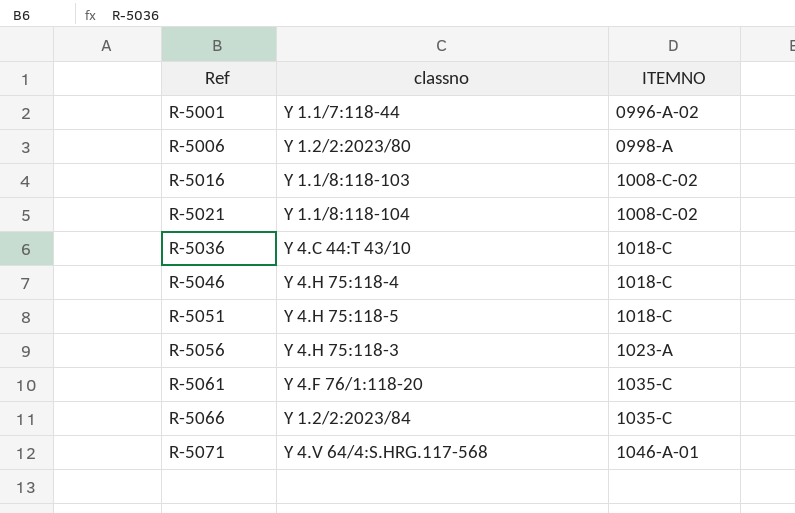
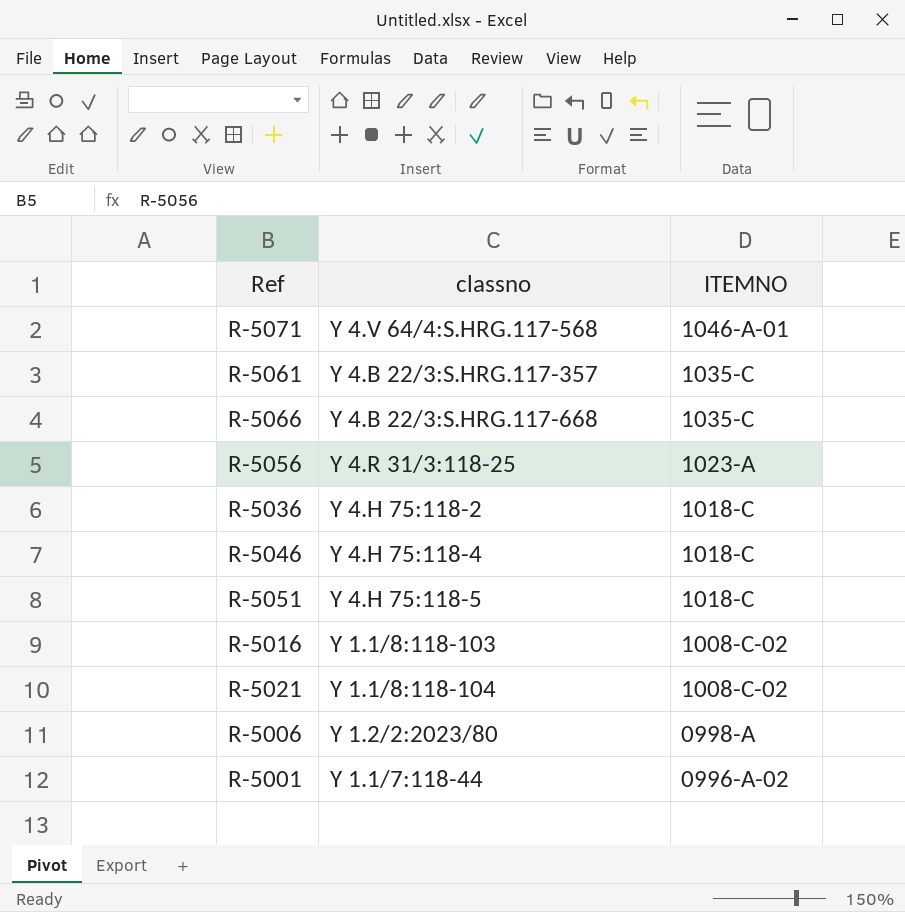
row order: Ref ascending -> ITEMNO descending
R-5061 | classno: Y 4.F 76/1:118-20 -> Y 4.B 22/3:S.HRG.117-357
R-5066 | classno: Y 1.2/2:2023/84 -> Y 4.B 22/3:S.HRG.117-668
R-5056 | classno: Y 4.H 75:118-3 -> Y 4.R 31/3:118-25
R-5036 | classno: Y 4.C 44:T 43/10 -> Y 4.H 75:118-2

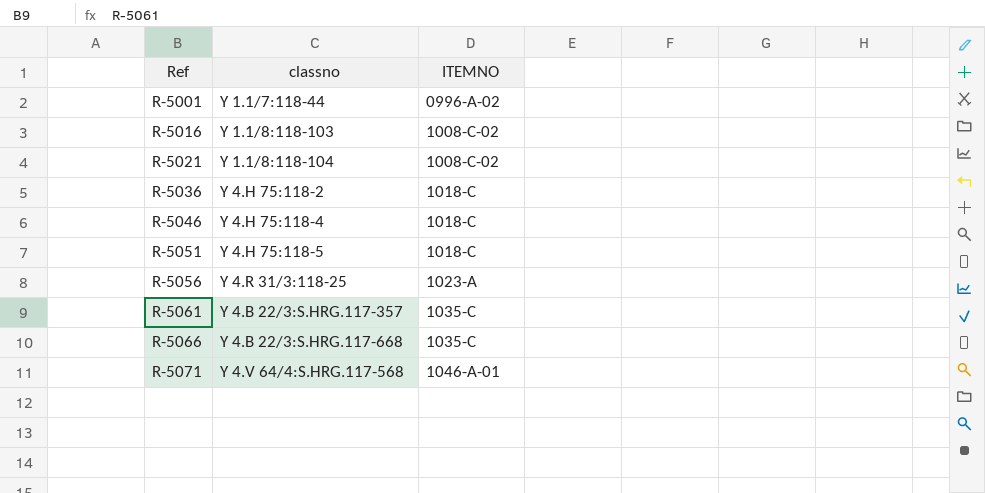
row order: ITEMNO descending -> Ref ascending
row R-5006: Y 1.2/2:2023/80 | 0998-A -> none

